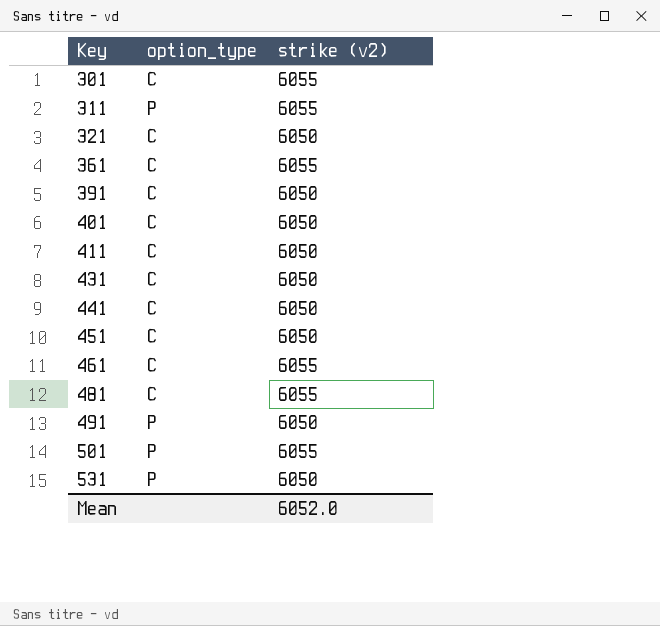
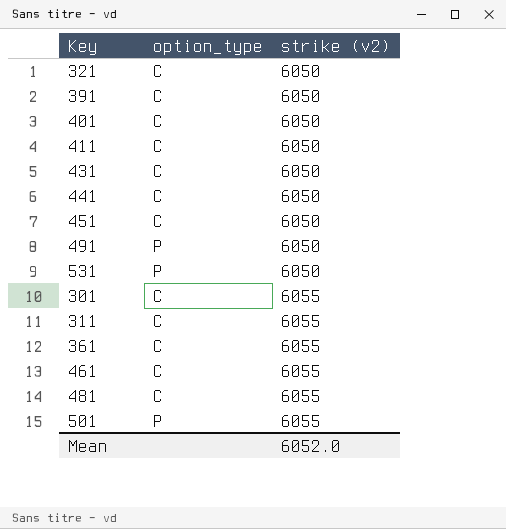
row order: Key ascending -> strike (v2) ascending
311 | option_type: P -> C

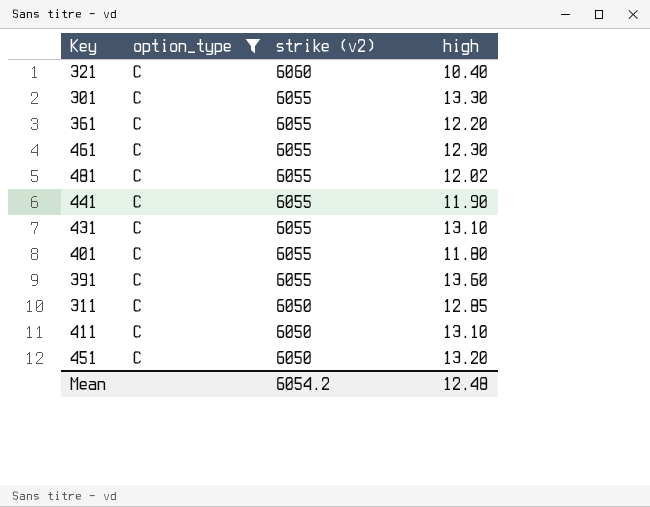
filter: none -> option_type = C
row order: strike (v2) ascending -> strike (v2) descending
column high | position: none -> 4
321 | strike (v2): 6050 -> 6060
441 | strike (v2): 6050 -> 6055
431 | strike (v2): 6050 -> 6055
401 | strike (v2): 6050 -> 6055
391 | strike (v2): 6050 -> 6055
311 | strike (v2): 6055 -> 6050
Mean | strike (v2): 6052.0 -> 6054.2

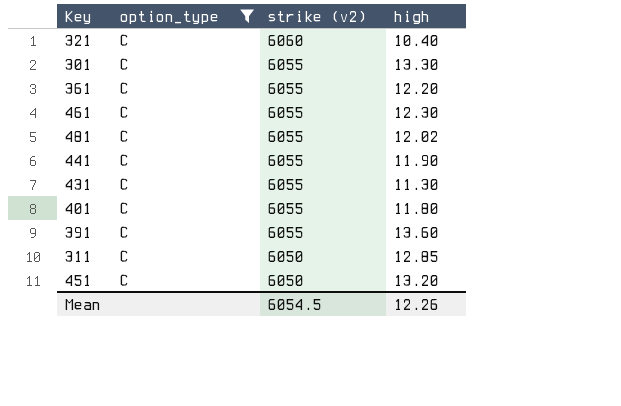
row 411: C | 6050 | 13.10 -> none
431 | high: 13.10 -> 11.30
Mean | strike (v2): 6054.2 -> 6054.5
Mean | high: 12.48 -> 12.26

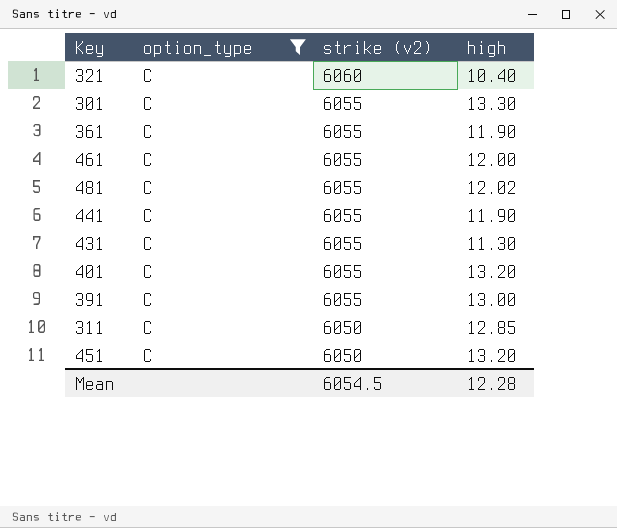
361 | high: 12.20 -> 11.90
461 | high: 12.30 -> 12.00
401 | high: 11.80 -> 13.20
391 | high: 13.60 -> 13.00
Mean | high: 12.26 -> 12.28

